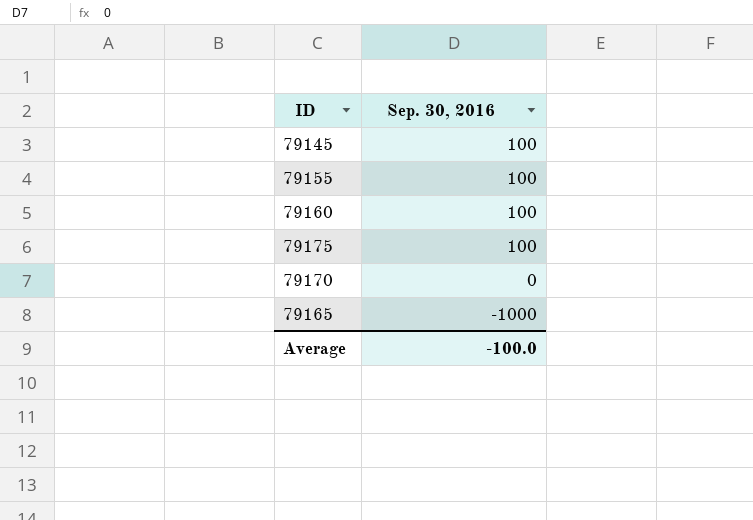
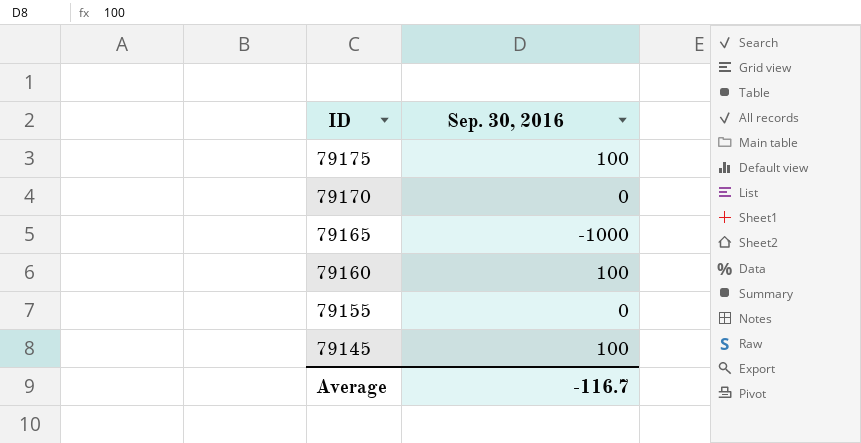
row order: Sep. 30, 2016 descending -> ID descending
79155 | Sep. 30, 2016: 100 -> 0
Average | Sep. 30, 2016: -100.0 -> -116.7

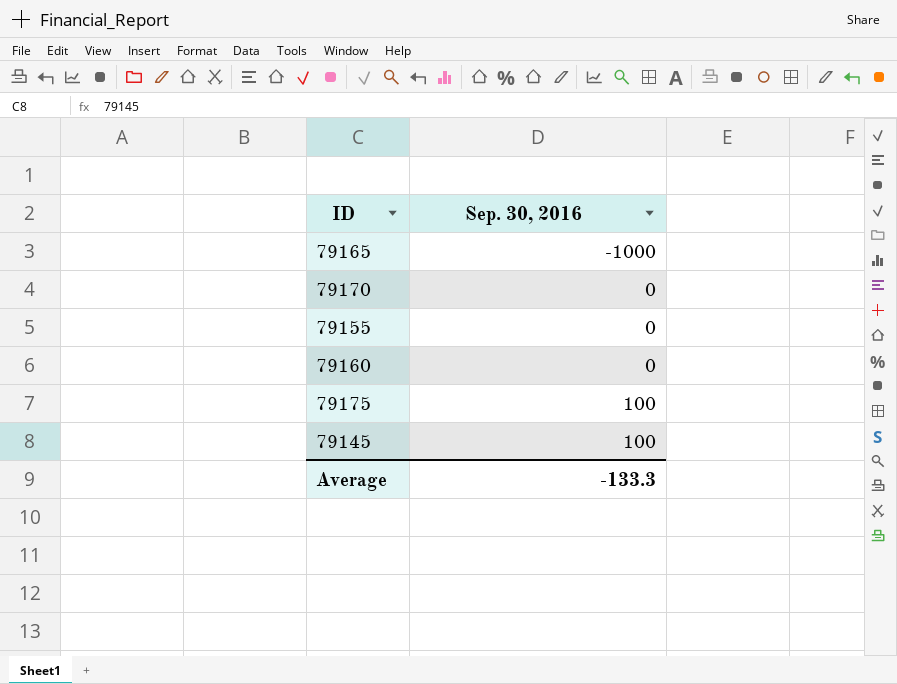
row order: ID descending -> Sep. 30, 2016 ascending
79160 | Sep. 30, 2016: 100 -> 0
Average | Sep. 30, 2016: -116.7 -> -133.3

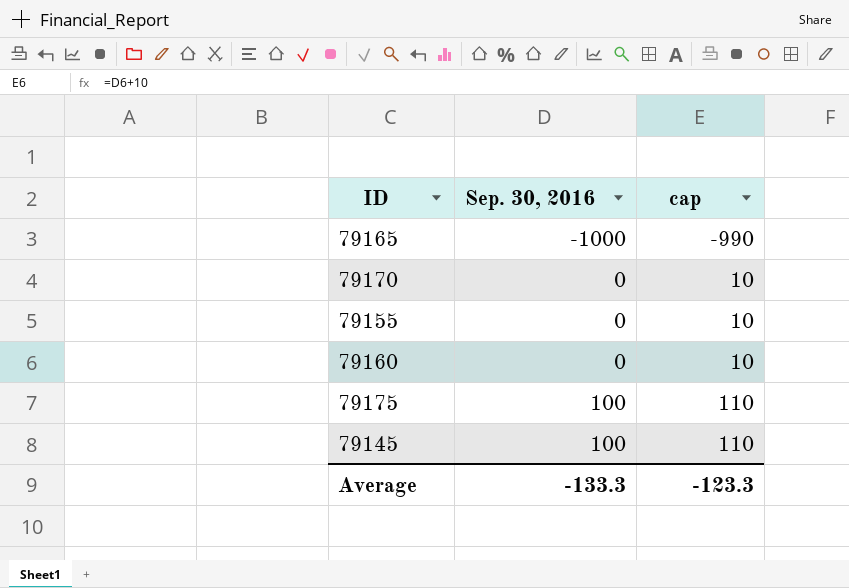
column cap | formula: none -> [Sep. 30, 2016] + 10

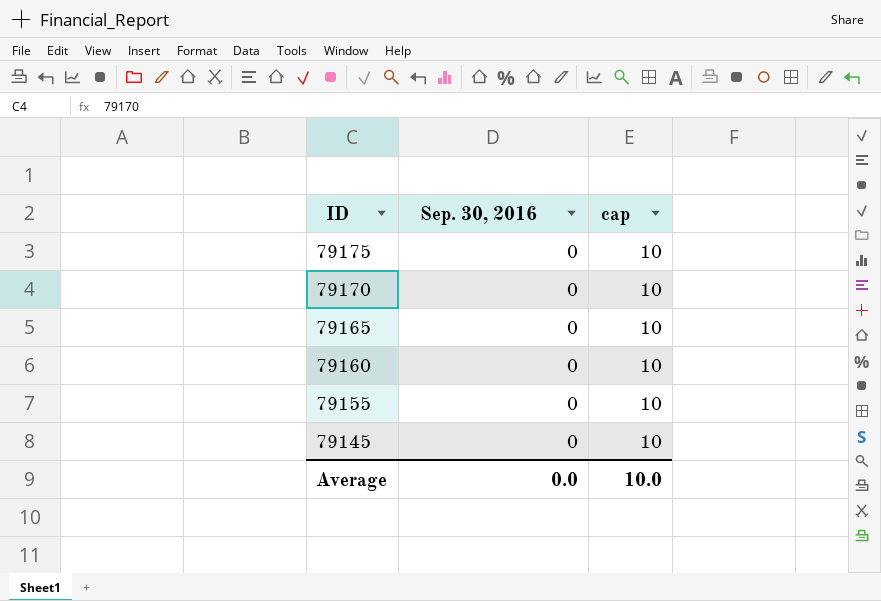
row order: Sep. 30, 2016 ascending -> ID descending
79175 | Sep. 30, 2016: 100 -> 0
79175 | cap: 110 -> 10
79165 | Sep. 30, 2016: -1000 -> 0
79165 | cap: -990 -> 10
79145 | Sep. 30, 2016: 100 -> 0
79145 | cap: 110 -> 10
Average | Sep. 30, 2016: -133.3 -> 0.0
Average | cap: -123.3 -> 10.0

